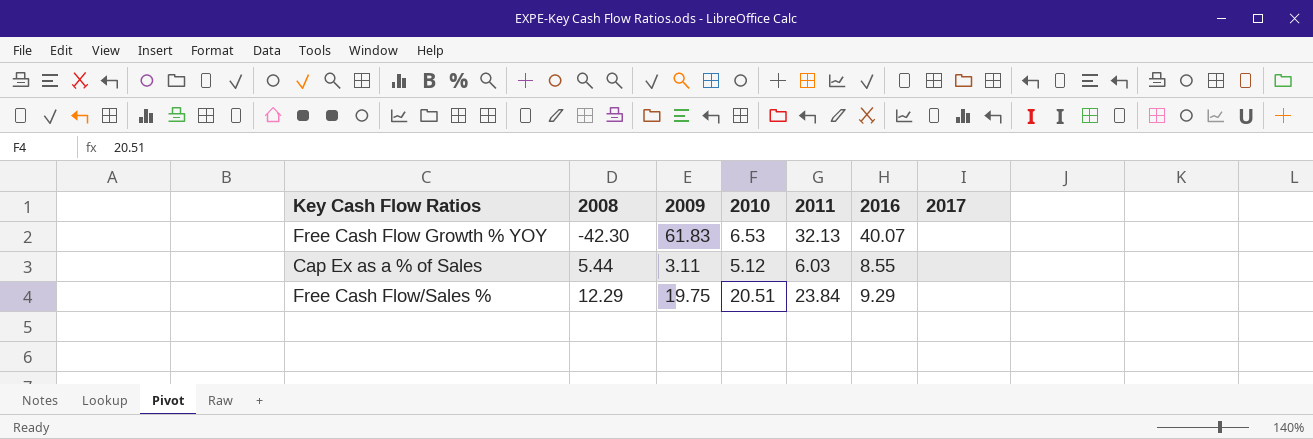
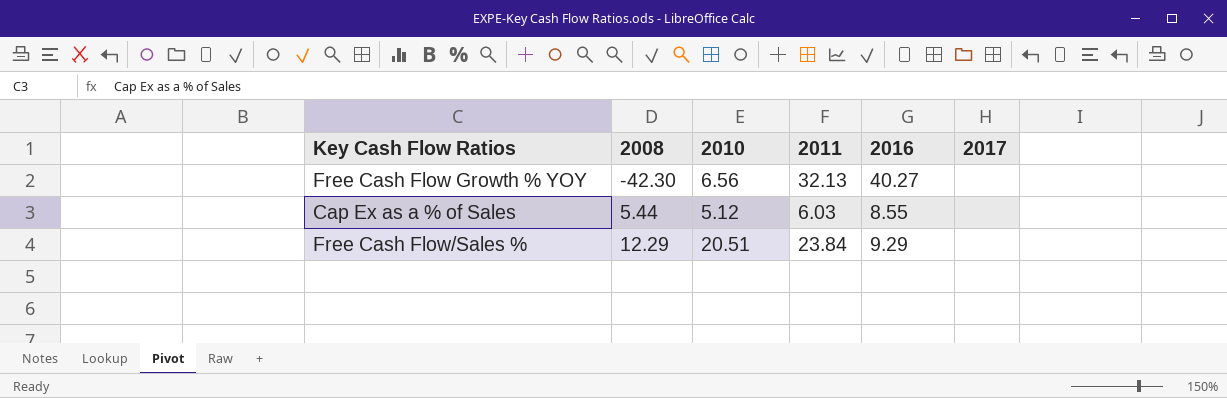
column 2009 | position: 3 -> none
Free Cash Flow Growth % YOY | 2010: 6.53 -> 6.56
Free Cash Flow Growth % YOY | 2016: 40.07 -> 40.27

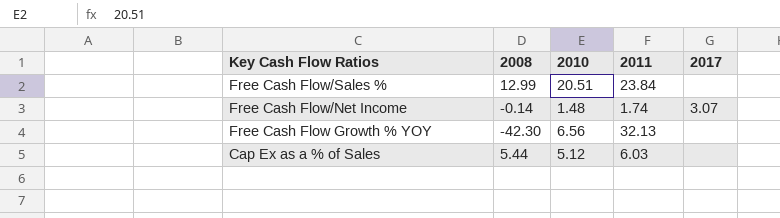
row order: 2008 ascending -> Key Cash Flow Ratios descending
column 2016 | position: 5 -> none
Free Cash Flow/Sales % | 2008: 12.29 -> 12.99
row Free Cash Flow/Net Income: none -> -0.14 | 1.48 | 1.74 | 3.07

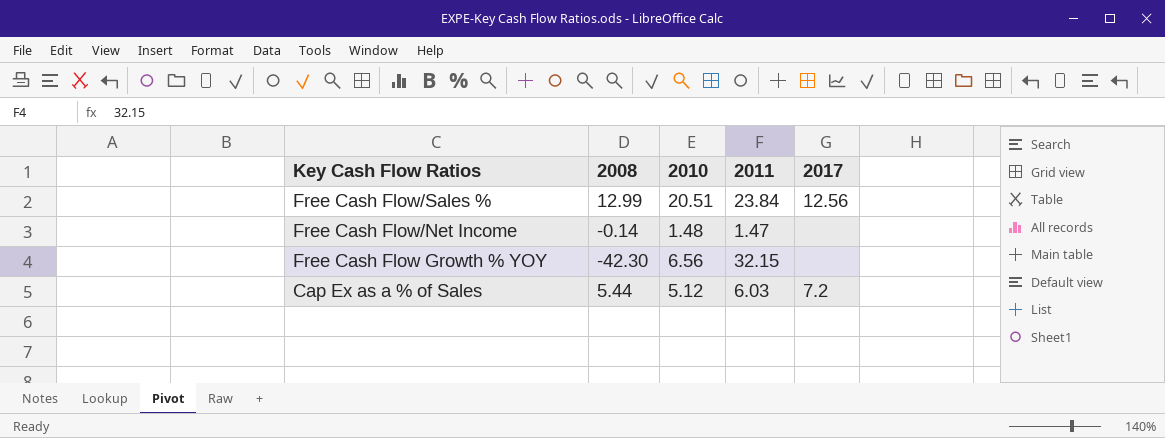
Free Cash Flow/Sales % | 2017: none -> 12.56
Free Cash Flow/Net Income | 2011: 1.74 -> 1.47
Free Cash Flow/Net Income | 2017: 3.07 -> none
Free Cash Flow Growth % YOY | 2011: 32.13 -> 32.15
Cap Ex as a % of Sales | 2017: none -> 7.2

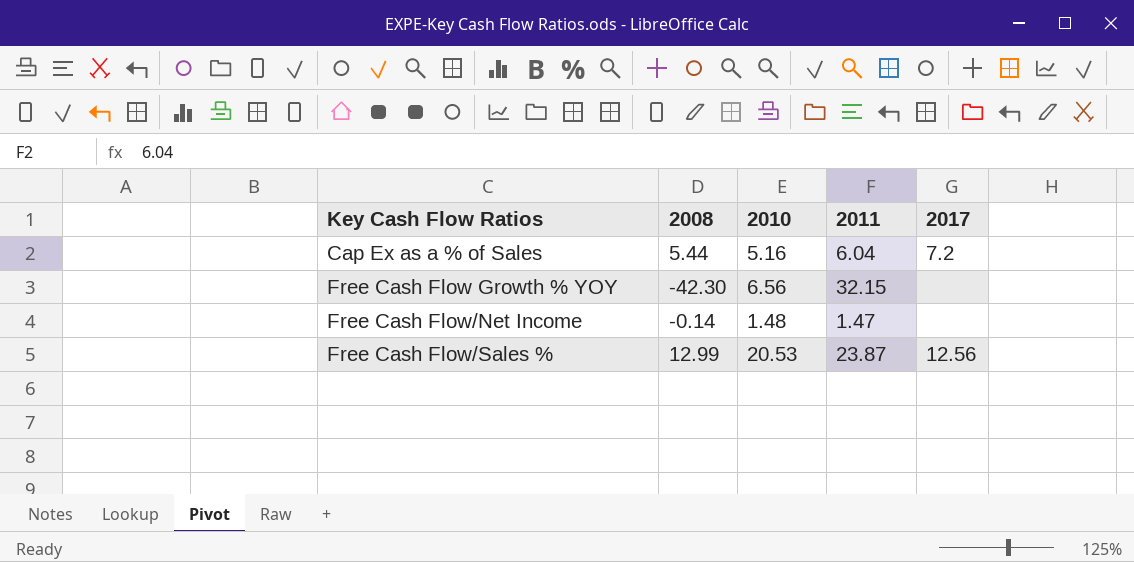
row order: Key Cash Flow Ratios descending -> Key Cash Flow Ratios ascending
Cap Ex as a % of Sales | 2010: 5.12 -> 5.16
Cap Ex as a % of Sales | 2011: 6.03 -> 6.04
Free Cash Flow/Sales % | 2010: 20.51 -> 20.53
Free Cash Flow/Sales % | 2011: 23.84 -> 23.87

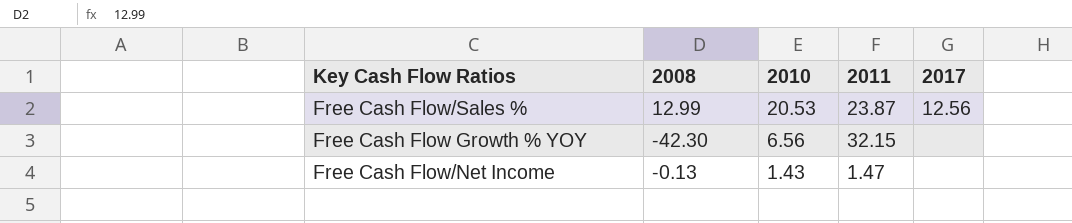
row order: Key Cash Flow Ratios ascending -> 2010 descending
row Cap Ex as a % of Sales: 5.44 | 5.16 | 6.04 | 7.2 -> none
Free Cash Flow/Net Income | 2008: -0.14 -> -0.13
Free Cash Flow/Net Income | 2010: 1.48 -> 1.43

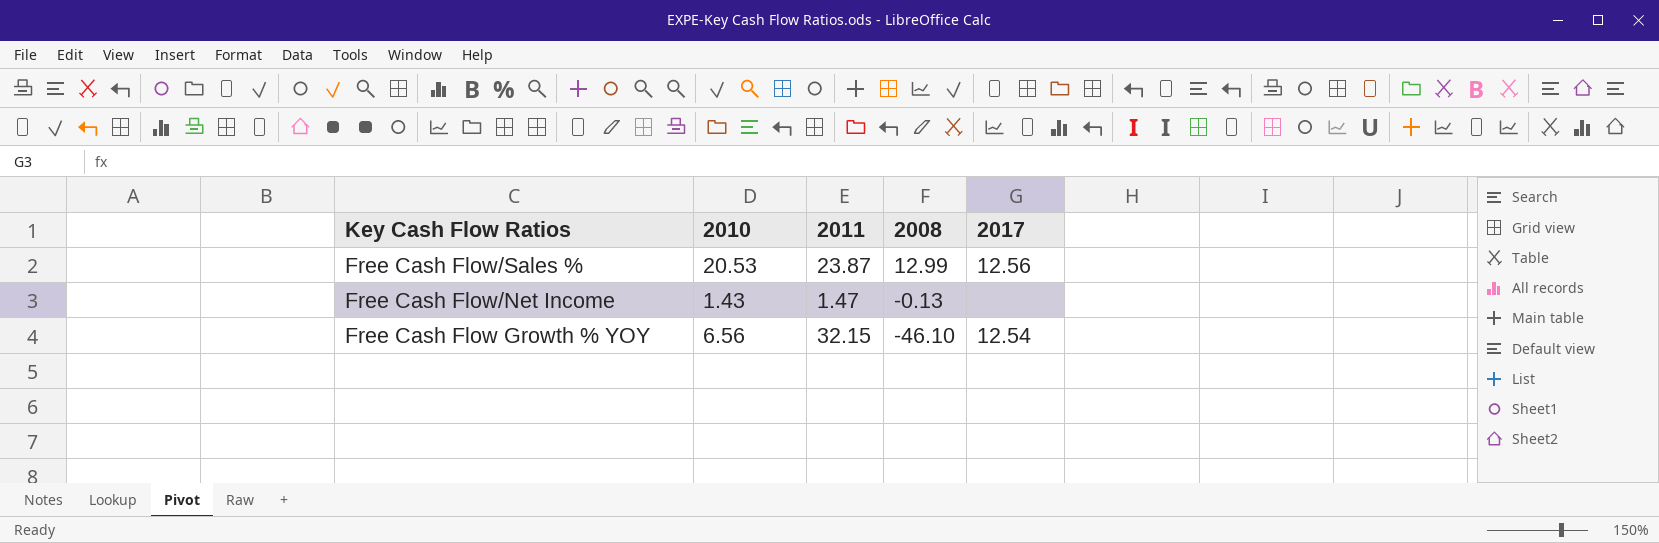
row order: 2010 descending -> Key Cash Flow Ratios descending
column 2008 | position: 2 -> 4
Free Cash Flow Growth % YOY | 2008: -42.30 -> -46.10
Free Cash Flow Growth % YOY | 2017: none -> 12.54

